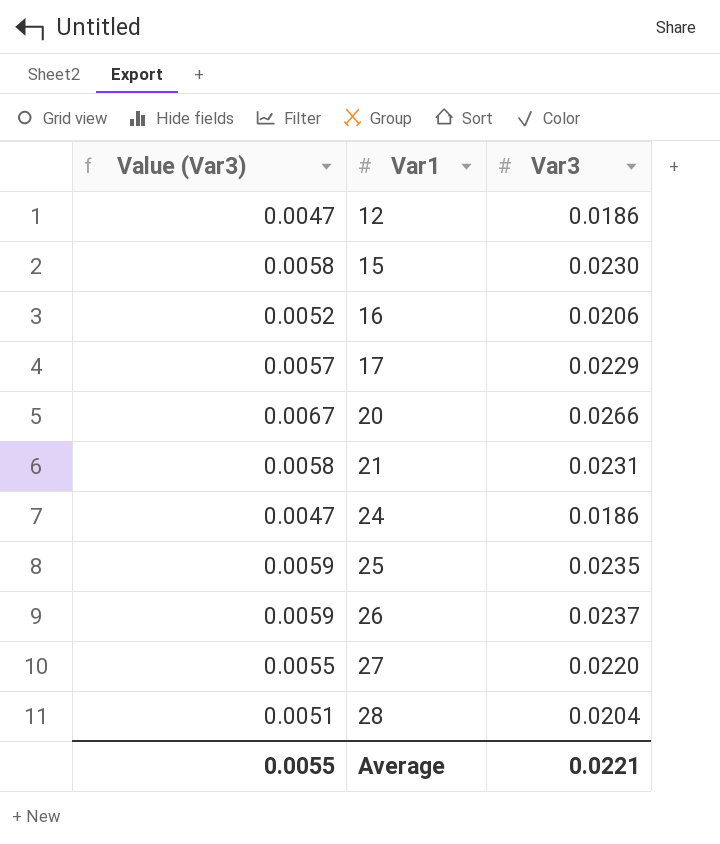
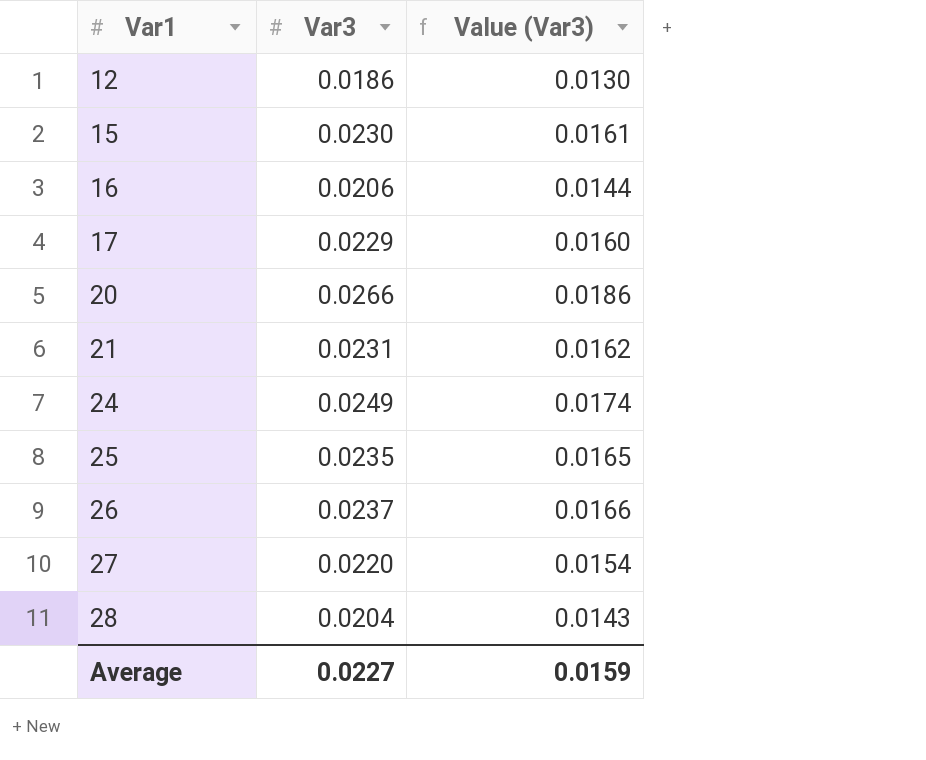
column Value (Var3) | formula: [Var3] * 0.25 -> [Var3] * 0.7
column Value (Var3) | position: 1 -> 3
24 | Var3: 0.0186 -> 0.0249
Average | Var3: 0.0221 -> 0.0227
Average | Value (Var3): 0.0055 -> 0.0159

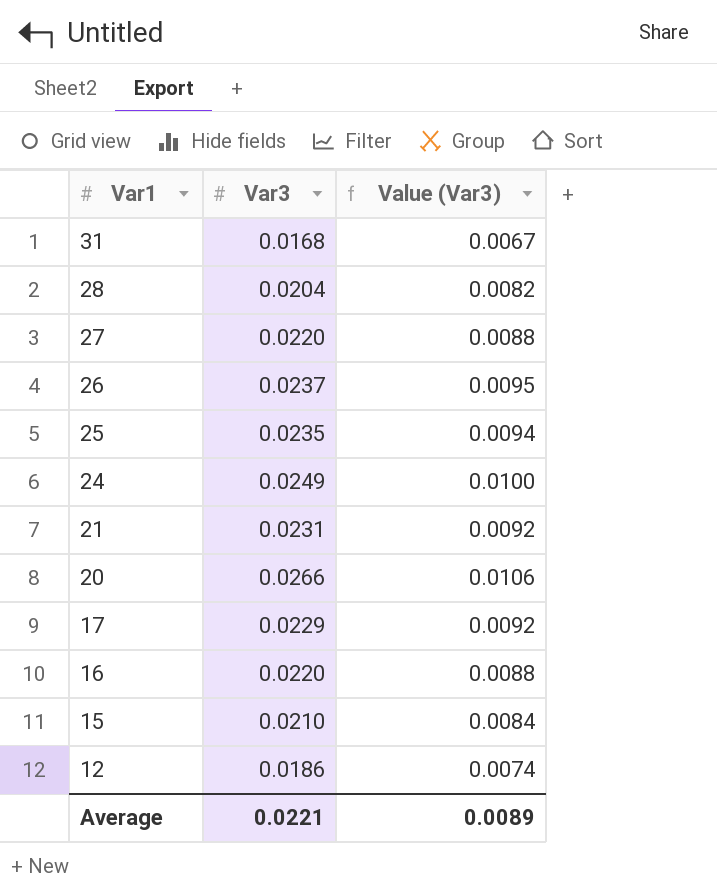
row order: Var1 ascending -> Var1 descending
column Value (Var3) | formula: [Var3] * 0.7 -> [Var3] * 0.4
row 31: none -> 0.0168 | 0.0067
16 | Var3: 0.0206 -> 0.0220
15 | Var3: 0.0230 -> 0.0210
Average | Var3: 0.0227 -> 0.0221
Average | Value (Var3): 0.0159 -> 0.0089

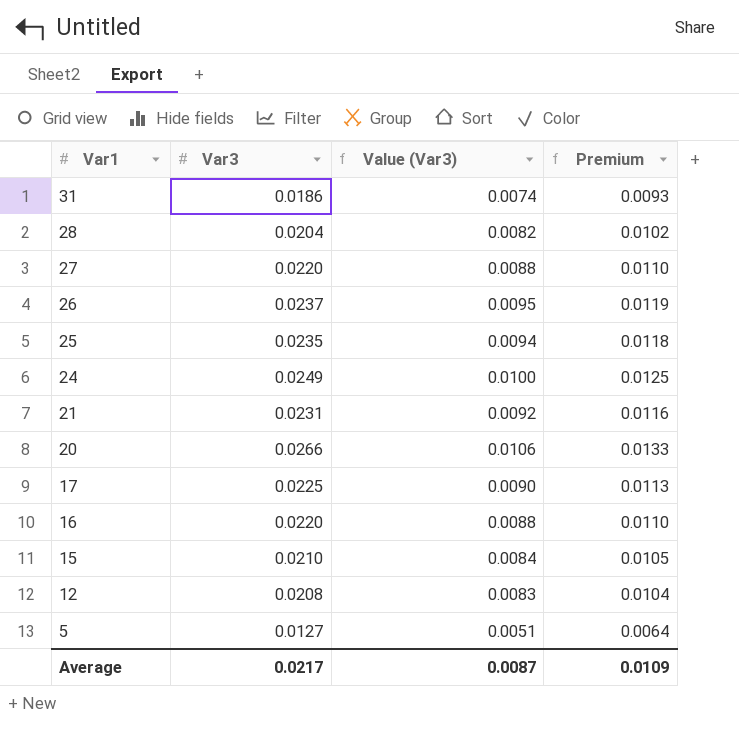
column Premium | formula: none -> [Var3] * 0.5
31 | Var3: 0.0168 -> 0.0186
31 | Value (Var3): 0.0067 -> 0.0074
17 | Var3: 0.0229 -> 0.0225
17 | Value (Var3): 0.0092 -> 0.0090
12 | Var3: 0.0186 -> 0.0208
12 | Value (Var3): 0.0074 -> 0.0083
row 5: none -> 0.0127 | 0.0051 | 0.0064
Average | Var3: 0.0221 -> 0.0217
Average | Value (Var3): 0.0089 -> 0.0087

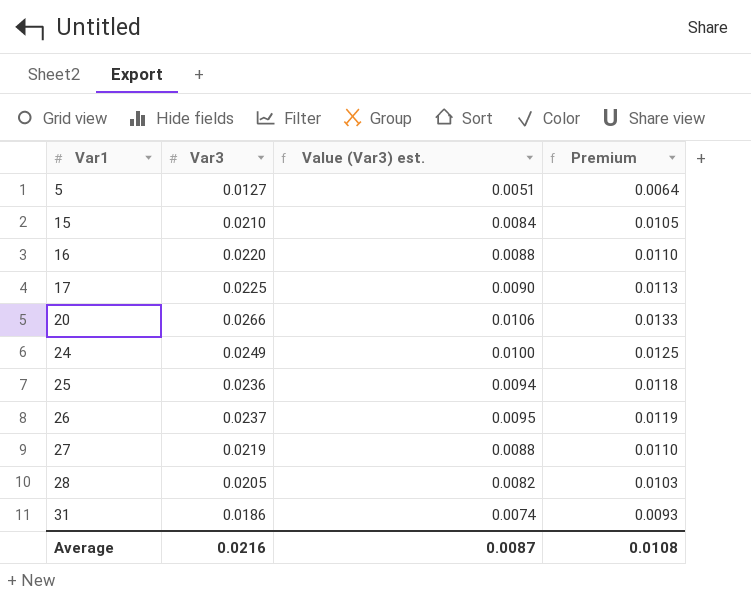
row order: Var1 descending -> Var1 ascending
column name: Value (Var3) -> Value (Var3) est.
row 21: 0.0231 | 0.0092 | 0.0116 -> none
row 12: 0.0208 | 0.0083 | 0.0104 -> none
25 | Var3: 0.0235 -> 0.0236
27 | Var3: 0.0220 -> 0.0219
28 | Var3: 0.0204 -> 0.0205
28 | Premium: 0.0102 -> 0.0103
Average | Var3: 0.0217 -> 0.0216
Average | Premium: 0.0109 -> 0.0108

